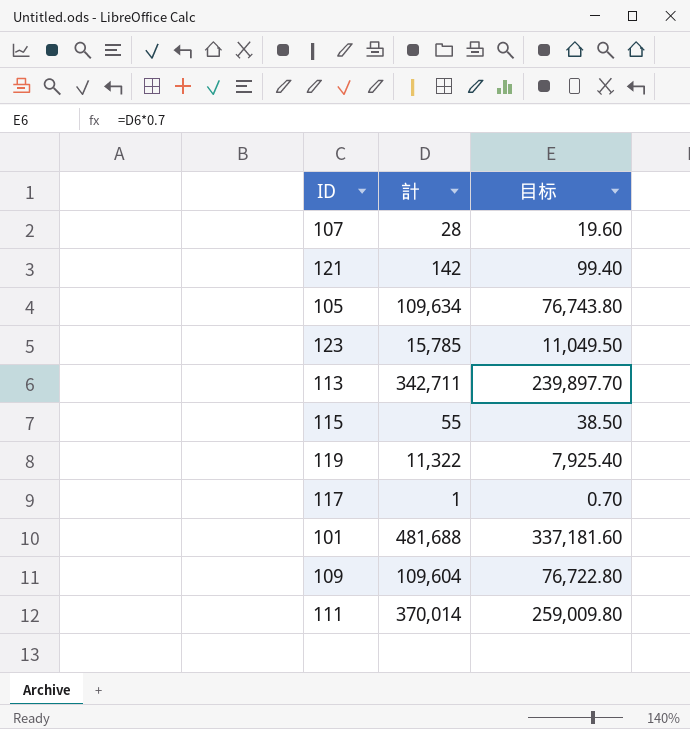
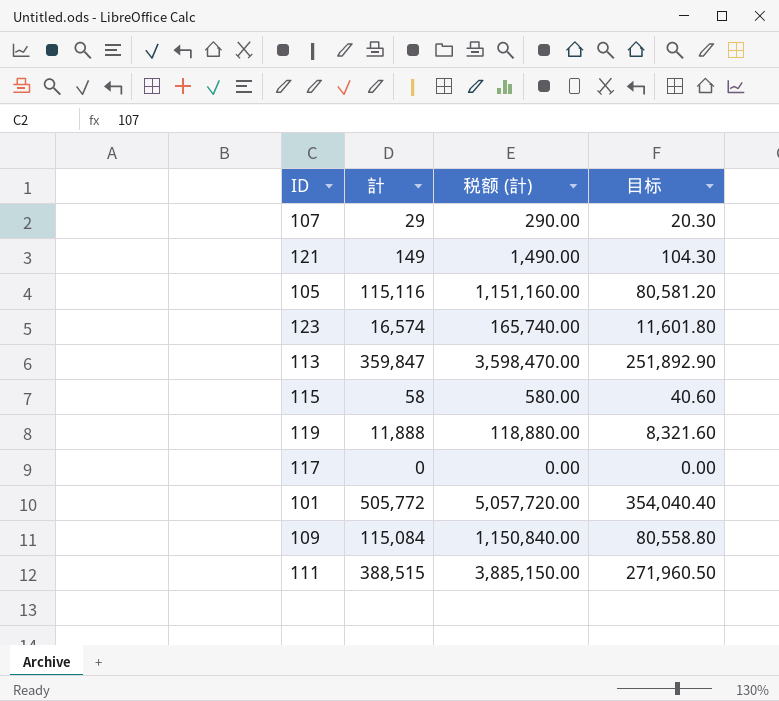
column 税额 (計) | formula: none -> [計] * 10
107 | 計: 28 -> 29
107 | 目标: 19.60 -> 20.30
121 | 計: 142 -> 149
121 | 目标: 99.40 -> 104.30
105 | 計: 109,634 -> 115,116
105 | 目标: 76,743.80 -> 80,581.20
123 | 計: 15,785 -> 16,574
123 | 目标: 11,049.50 -> 11,601.80
113 | 計: 342,711 -> 359,847
113 | 目标: 239,897.70 -> 251,892.90
115 | 計: 55 -> 58
115 | 目标: 38.50 -> 40.60
119 | 計: 11,322 -> 11,888
119 | 目标: 7,925.40 -> 8,321.60
117 | 計: 1 -> 0
117 | 目标: 0.70 -> 0.00
101 | 計: 481,688 -> 505,772
101 | 目标: 337,181.60 -> 354,040.40
109 | 計: 109,604 -> 115,084
109 | 目标: 76,722.80 -> 80,558.80
111 | 計: 370,014 -> 388,515
111 | 目标: 259,009.80 -> 271,960.50

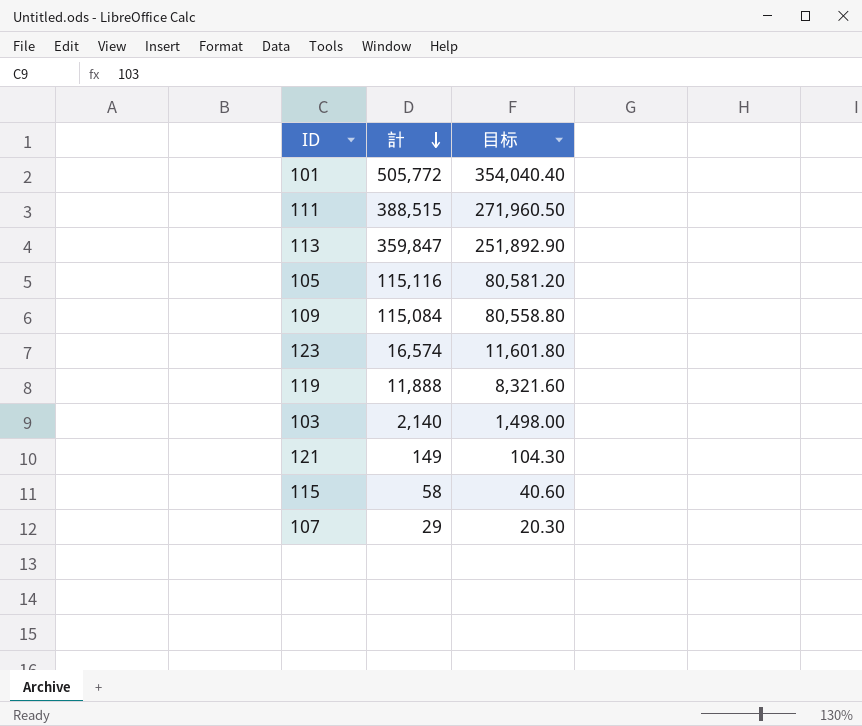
row order: none -> 計 descending
column 税额 (計) | formula: [計] * 10 -> none
row 117: 0 | 0.00 | 0.00 -> none
row 103: none -> 2,140 | 1,498.00

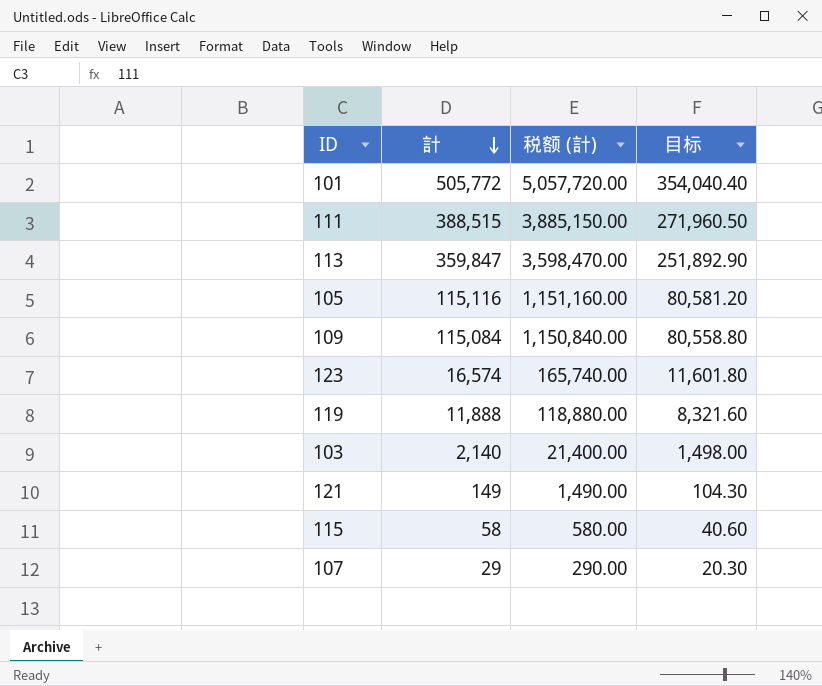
column 税额 (計) | formula: none -> [計] * 10

